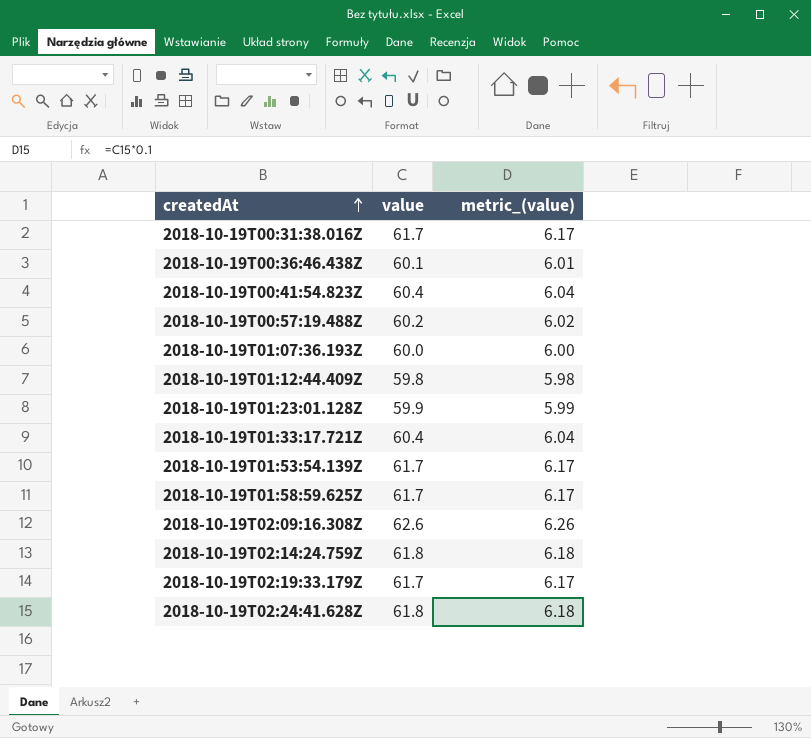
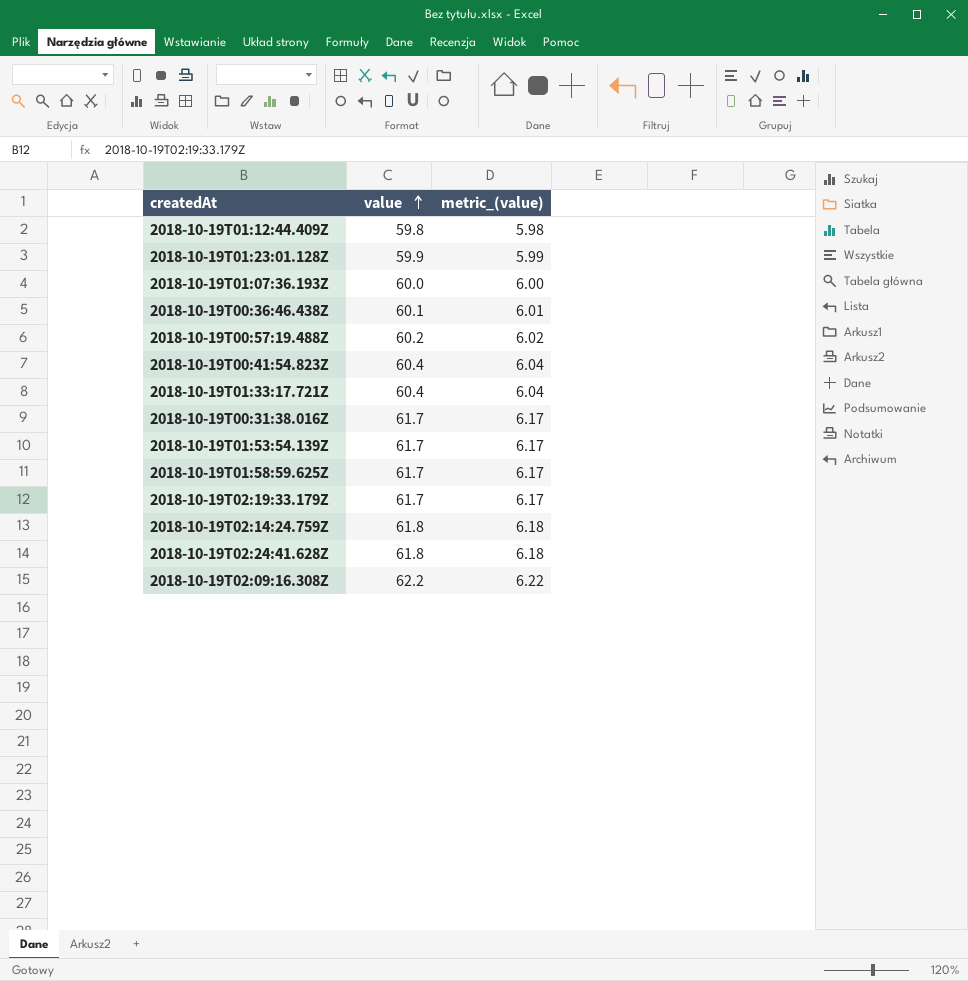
row order: createdAt ascending -> value ascending
2018-10-19T02:09:16.308Z | value: 62.6 -> 62.2
2018-10-19T02:09:16.308Z | metric_(value): 6.26 -> 6.22

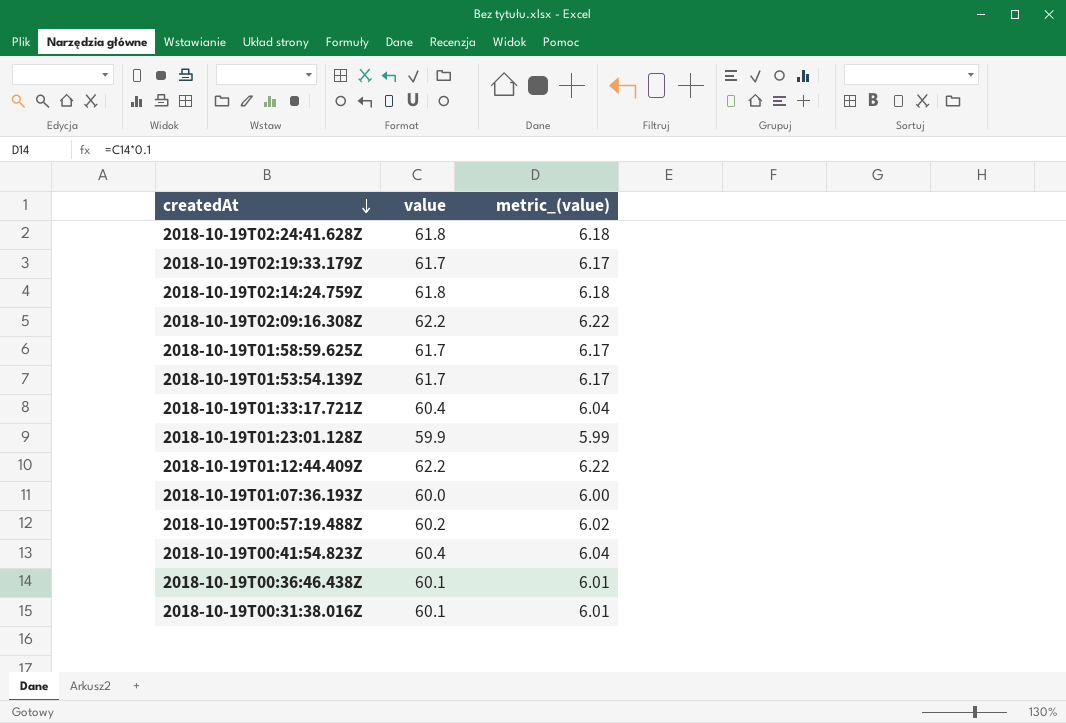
row order: value ascending -> createdAt descending
2018-10-19T01:12:44.409Z | value: 59.8 -> 62.2
2018-10-19T01:12:44.409Z | metric_(value): 5.98 -> 6.22
2018-10-19T00:31:38.016Z | value: 61.7 -> 60.1
2018-10-19T00:31:38.016Z | metric_(value): 6.17 -> 6.01

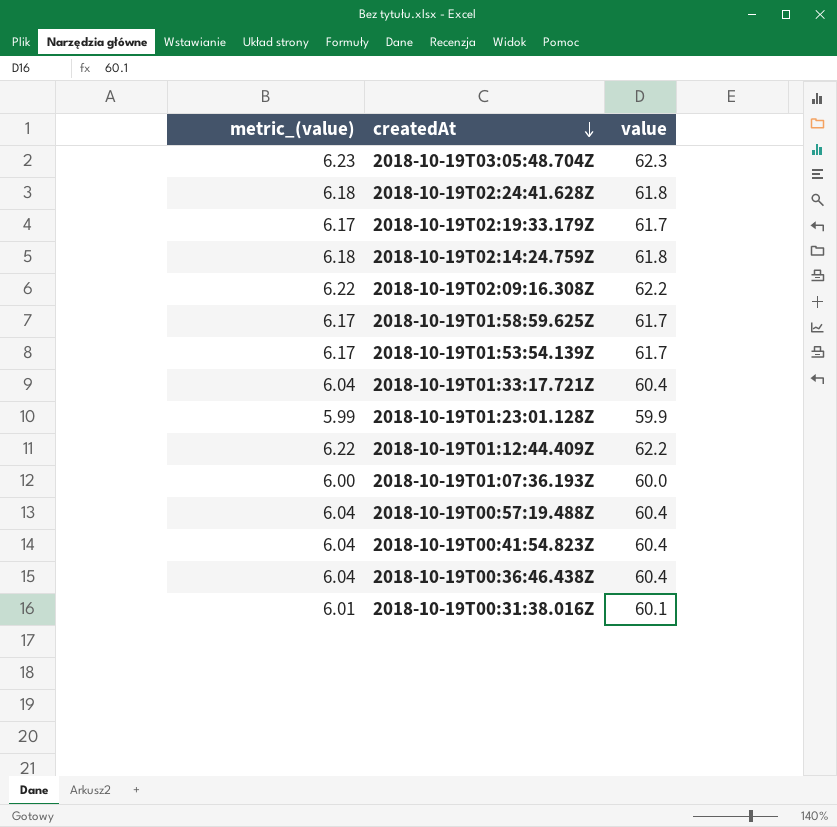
column metric_(value) | position: 3 -> 1
row 2018-10-19T03:05:48.704Z: none -> 6.23 | 62.3
2018-10-19T00:57:19.488Z | metric_(value): 6.02 -> 6.04
2018-10-19T00:57:19.488Z | value: 60.2 -> 60.4
2018-10-19T00:36:46.438Z | metric_(value): 6.01 -> 6.04
2018-10-19T00:36:46.438Z | value: 60.1 -> 60.4

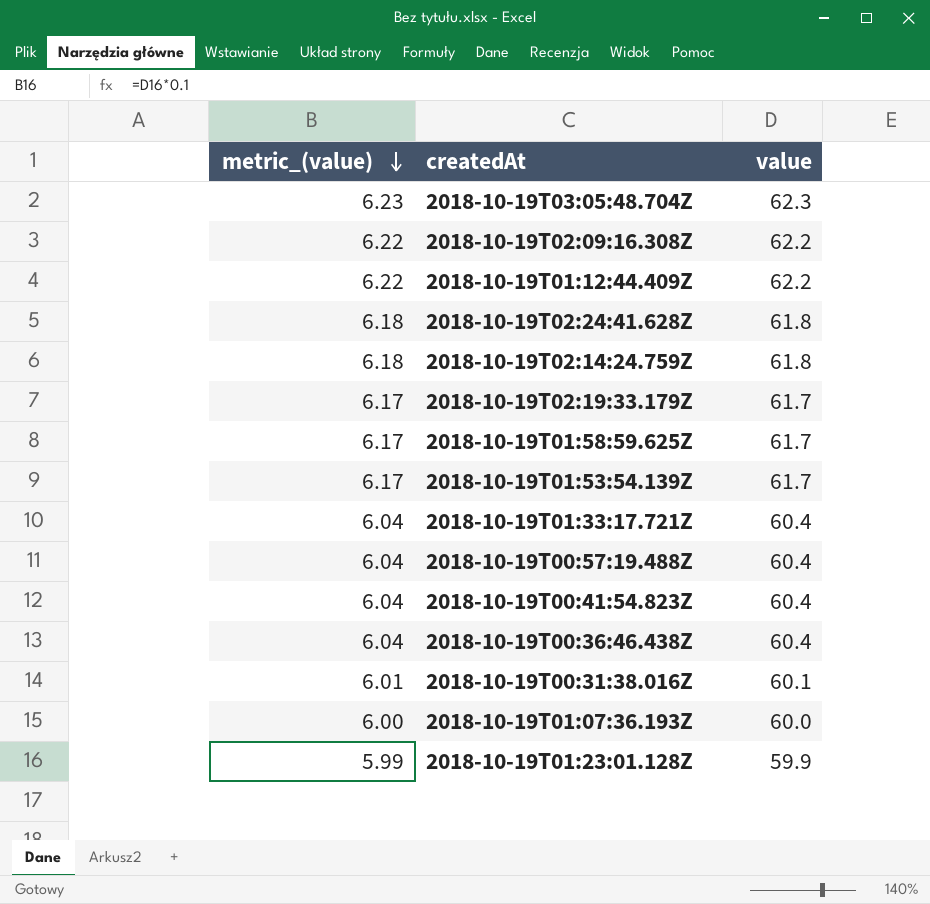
row order: createdAt descending -> metric_(value) descending

